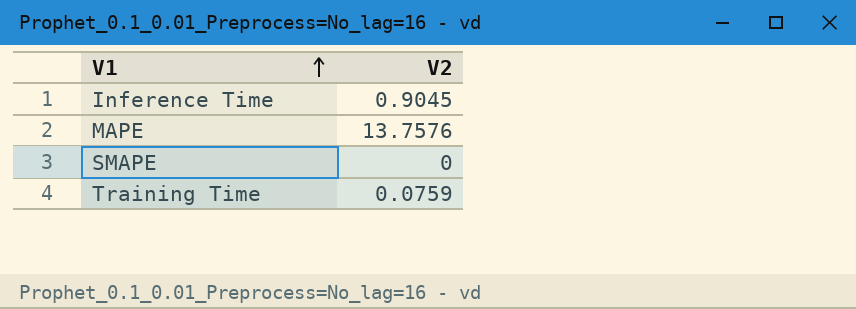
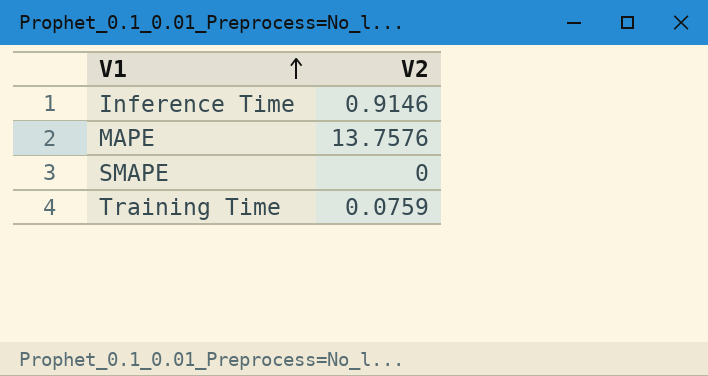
Inference Time | V2: 0.9045 -> 0.9146

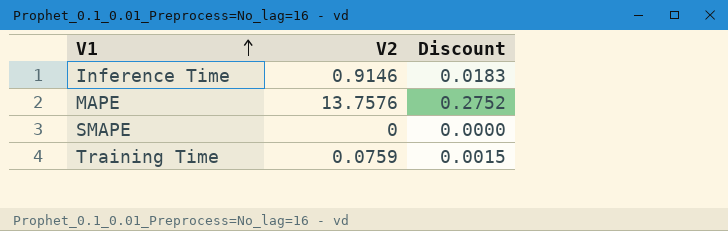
column Discount | formula: none -> [V2] * 0.02

